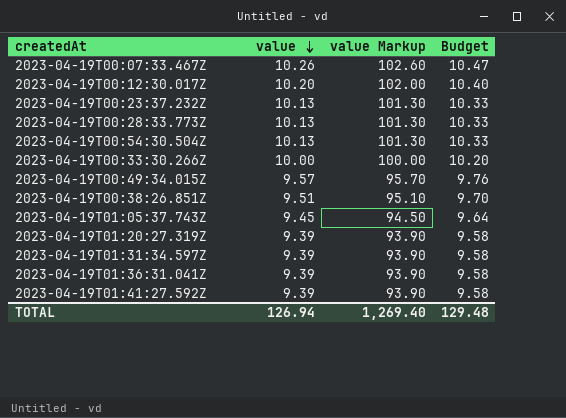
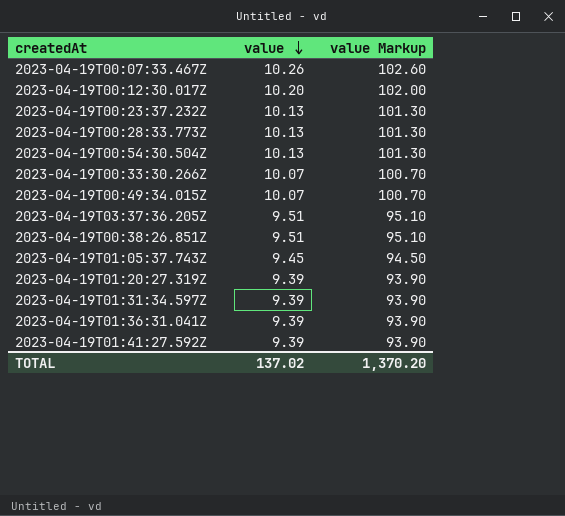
column Budget | formula: [value] * 1.02 -> none
2023-04-19T00:33:30.266Z | value: 10.00 -> 10.07
2023-04-19T00:33:30.266Z | value Markup: 100.00 -> 100.70
2023-04-19T00:49:34.015Z | value: 9.57 -> 10.07
2023-04-19T00:49:34.015Z | value Markup: 95.70 -> 100.70
row 2023-04-19T03:37:36.205Z: none -> 9.51 | 95.10
TOTAL | value: 126.94 -> 137.02
TOTAL | value Markup: 1,269.40 -> 1,370.20

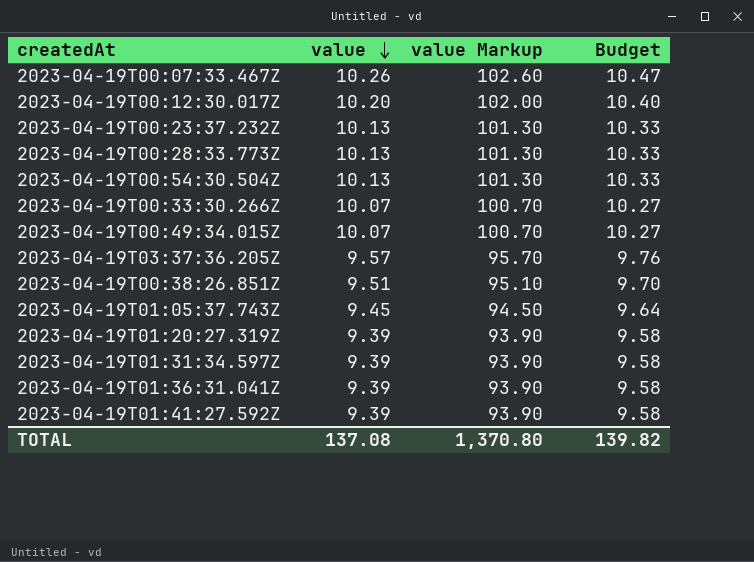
column Budget | formula: none -> [value] * 1.02
2023-04-19T03:37:36.205Z | value: 9.51 -> 9.57
2023-04-19T03:37:36.205Z | value Markup: 95.10 -> 95.70
TOTAL | value: 137.02 -> 137.08
TOTAL | value Markup: 1,370.20 -> 1,370.80

